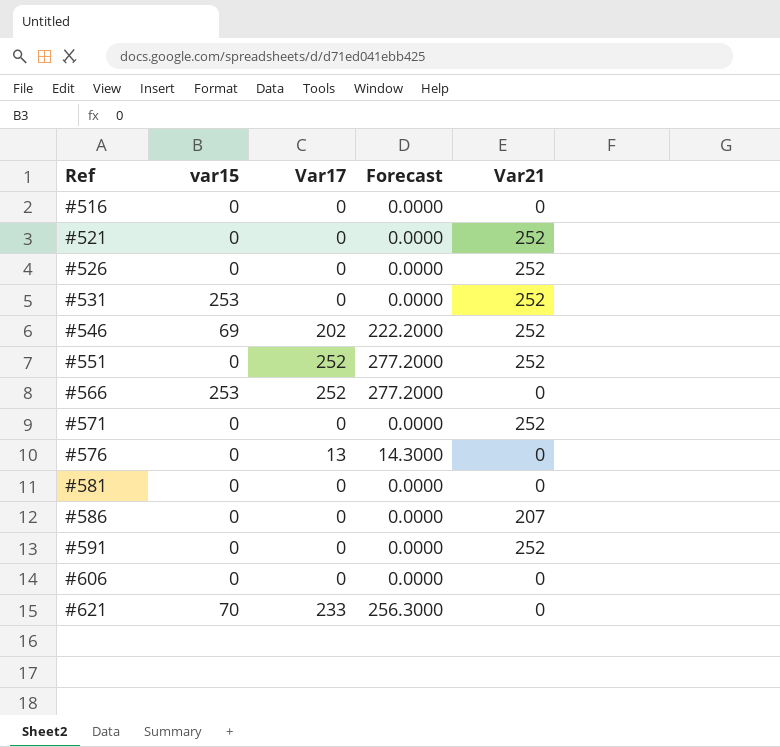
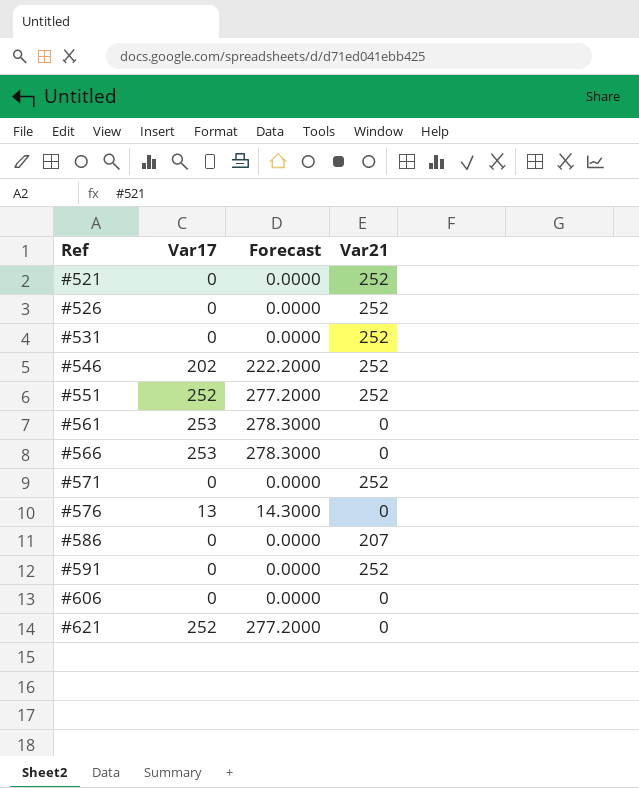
column var15 | position: 2 -> none
row #516: 0 | 0 | 0.0000 | 0 -> none
row #581: 0 | 0 | 0.0000 | 0 -> none
row #561: none -> 253 | 278.3000 | 0
#566 | Var17: 252 -> 253
#566 | Forecast: 277.2000 -> 278.3000
#621 | Var17: 233 -> 252
#621 | Forecast: 256.3000 -> 277.2000

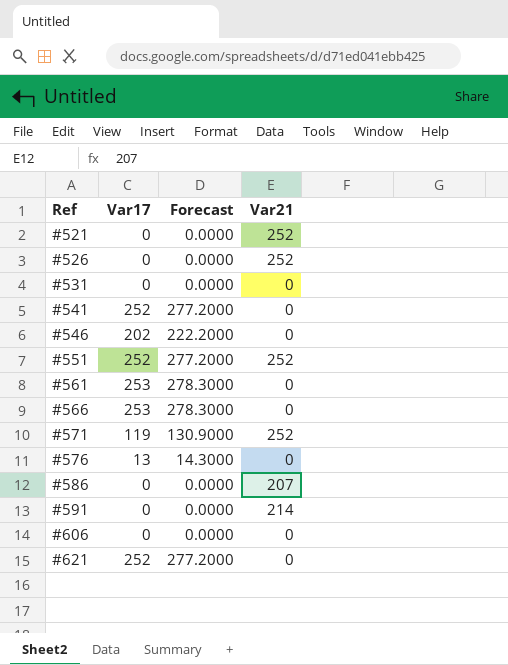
#531 | Var21: 252 -> 0
row #541: none -> 252 | 277.2000 | 0
#546 | Var21: 252 -> 0
#571 | Var17: 0 -> 119
#571 | Forecast: 0.0000 -> 130.9000
#591 | Var21: 252 -> 214

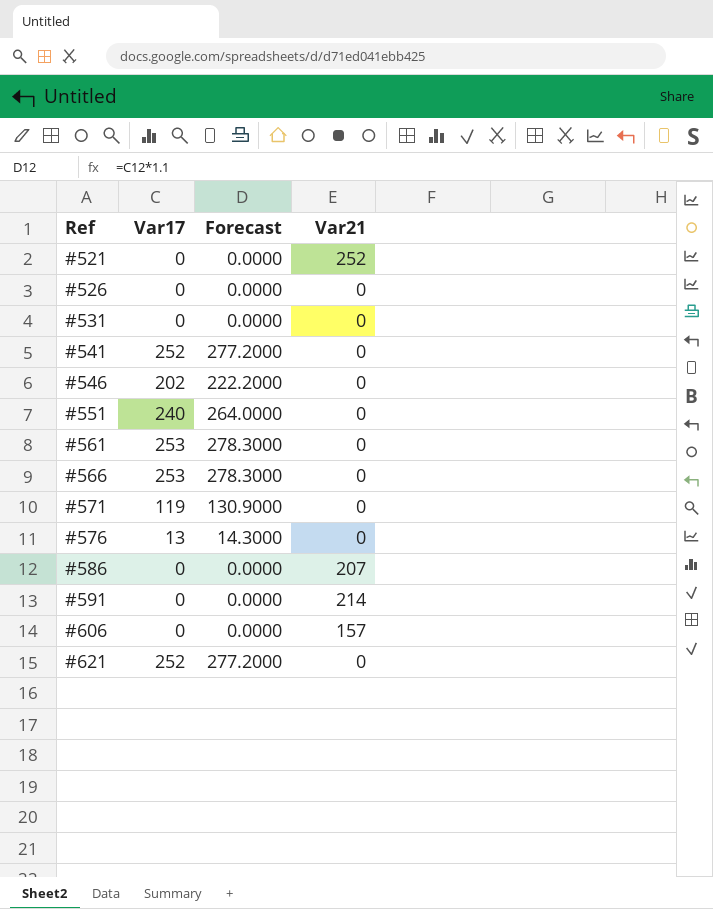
#526 | Var21: 252 -> 0
#551 | Var17: 252 -> 240
#551 | Forecast: 277.2000 -> 264.0000
#551 | Var21: 252 -> 0
#571 | Var21: 252 -> 0
#606 | Var21: 0 -> 157

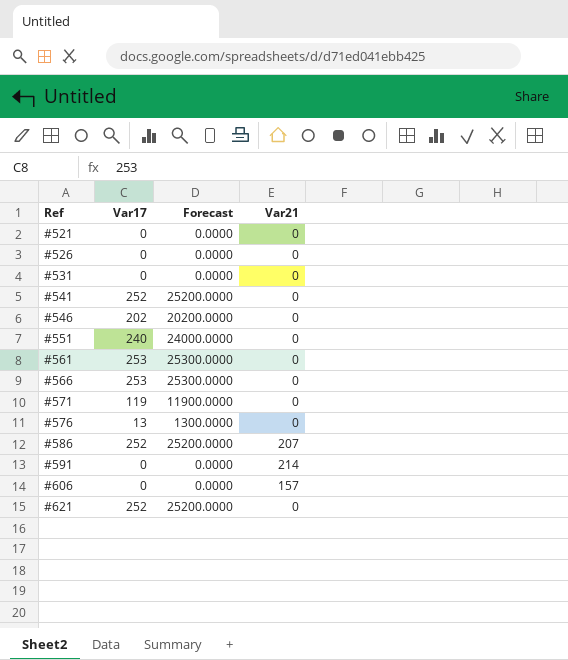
column Forecast | formula: [Var17] * 1.1 -> [Var17] * 100
#521 | Var21: 252 -> 0
#586 | Var17: 0 -> 252

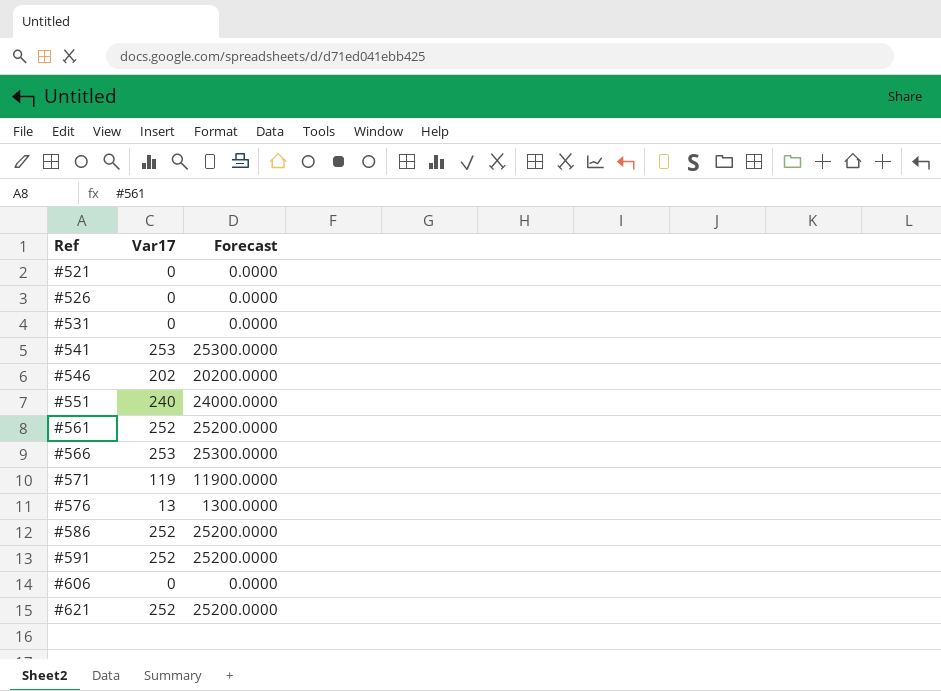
column Var21 | position: 4 -> none
#541 | Var17: 252 -> 253
#541 | Forecast: 25200.0000 -> 25300.0000
#561 | Var17: 253 -> 252
#561 | Forecast: 25300.0000 -> 25200.0000
#591 | Var17: 0 -> 252
#591 | Forecast: 0.0000 -> 25200.0000

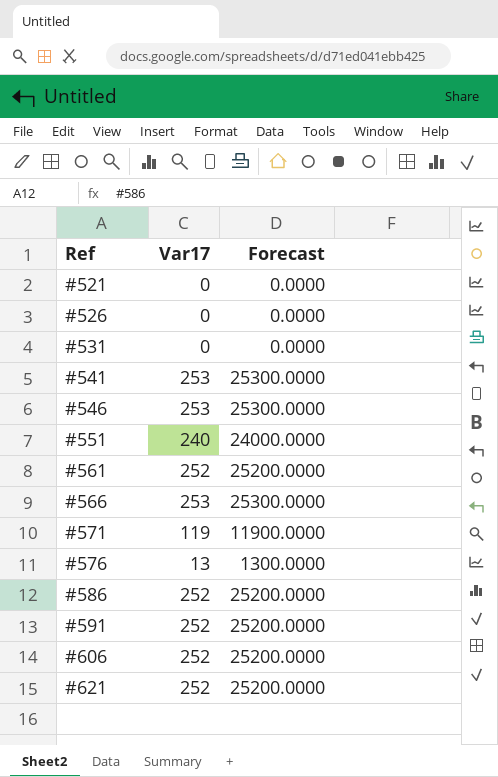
#546 | Var17: 202 -> 253
#546 | Forecast: 20200.0000 -> 25300.0000
#606 | Var17: 0 -> 252
#606 | Forecast: 0.0000 -> 25200.0000

